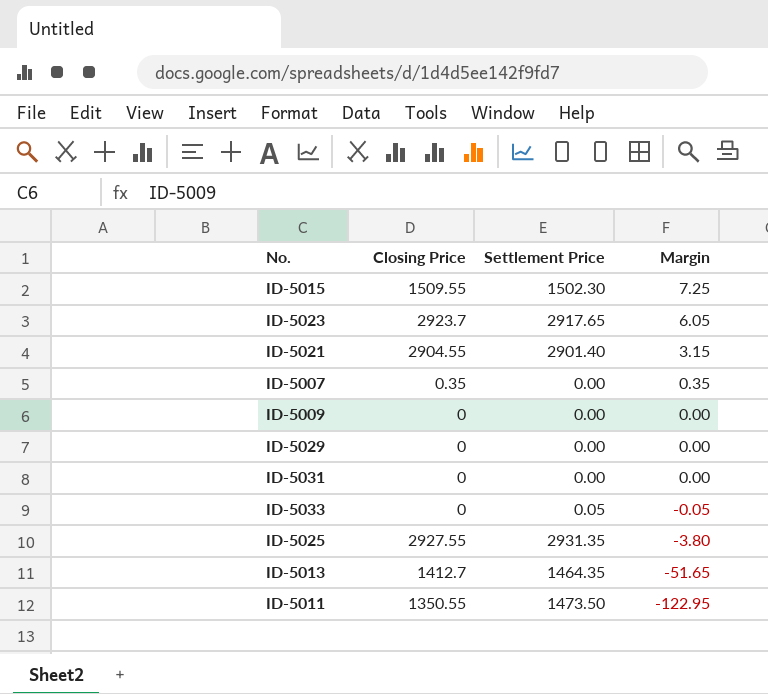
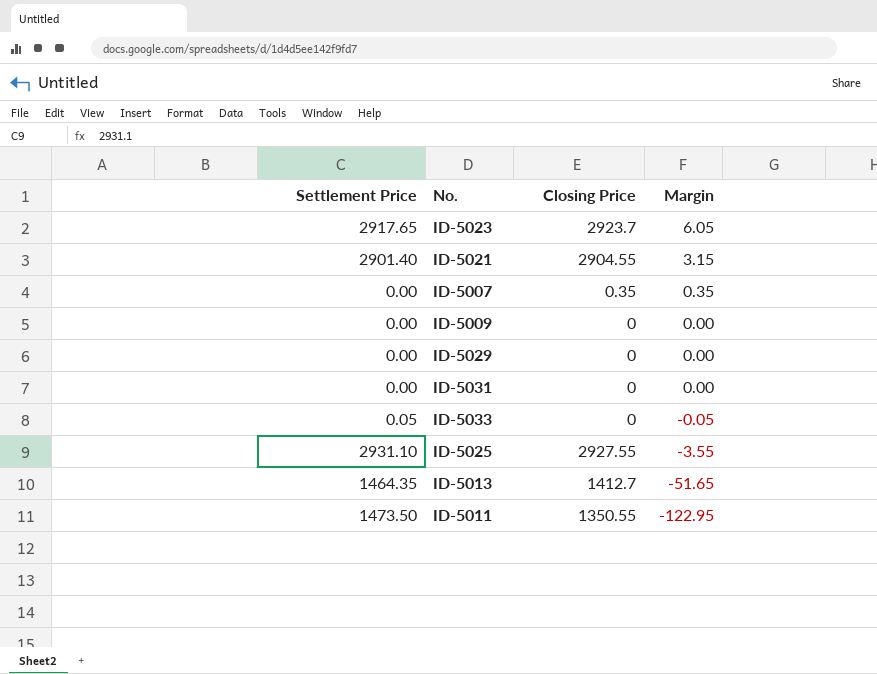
column Settlement Price | position: 3 -> 1
row ID-5015: 1509.55 | 1502.30 | 7.25 -> none
ID-5025 | Settlement Price: 2931.35 -> 2931.10
ID-5025 | Margin: -3.80 -> -3.55

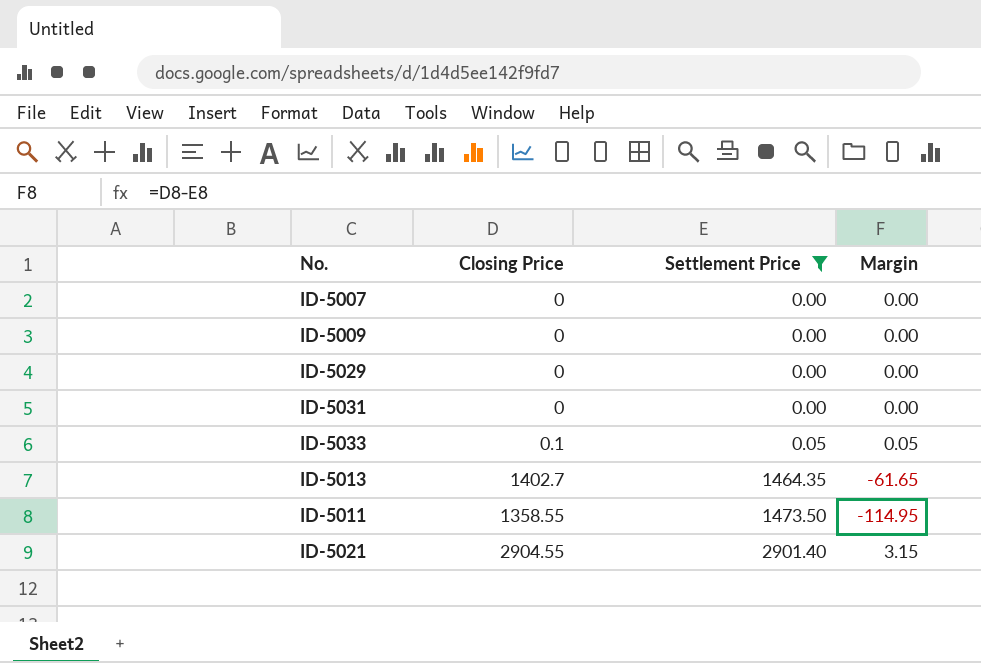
filter: none -> Settlement Price <= 2901.40
row order: Margin descending -> Settlement Price ascending
column Settlement Price | position: 1 -> 3
ID-5007 | Closing Price: 0.35 -> 0
ID-5007 | Margin: 0.35 -> 0.00
ID-5033 | Closing Price: 0 -> 0.1
ID-5033 | Margin: -0.05 -> 0.05
ID-5013 | Closing Price: 1412.7 -> 1402.7
ID-5013 | Margin: -51.65 -> -61.65
ID-5011 | Closing Price: 1350.55 -> 1358.55
ID-5011 | Margin: -122.95 -> -114.95

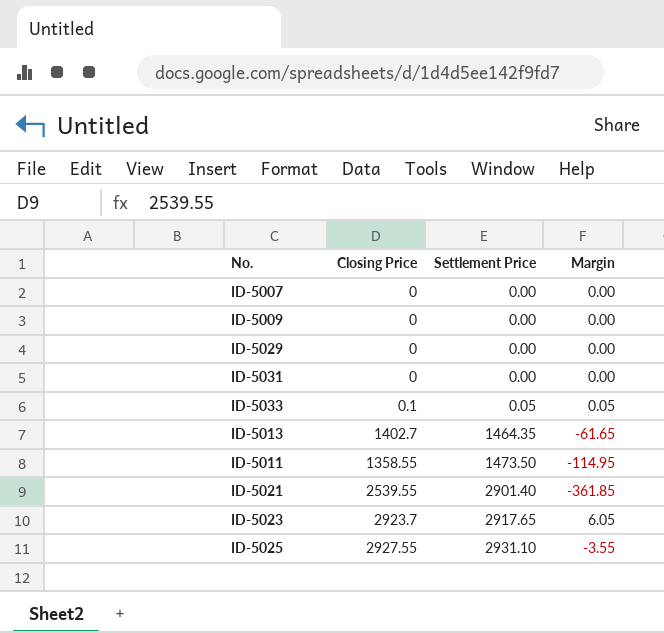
filter: Settlement Price <= 2901.40 -> none
ID-5021 | Closing Price: 2904.55 -> 2539.55
ID-5021 | Margin: 3.15 -> -361.85

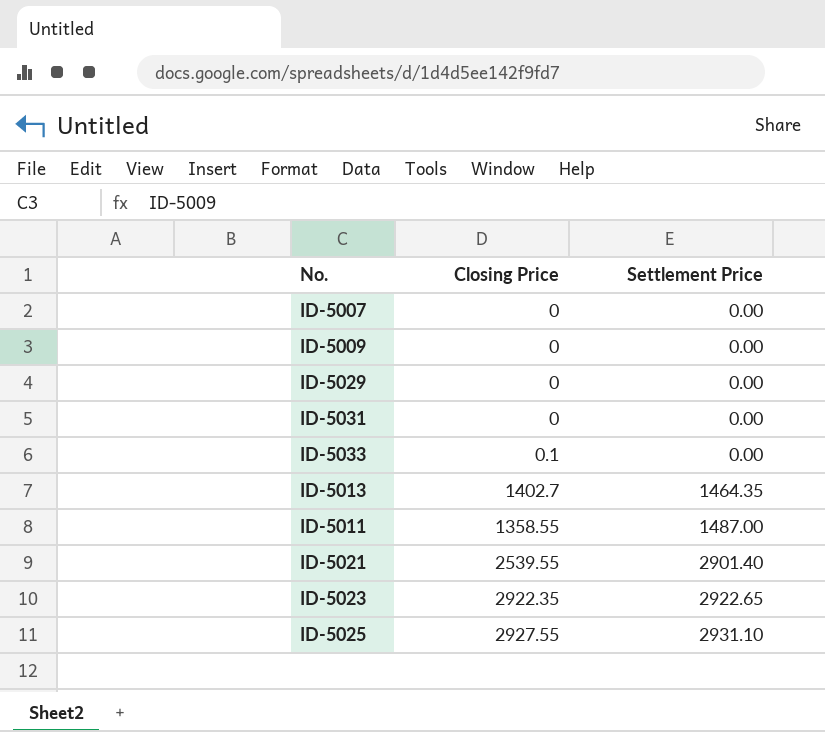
column Margin | formula: [Closing Price] - [Settlement Price] -> none
ID-5033 | Settlement Price: 0.05 -> 0.00
ID-5011 | Settlement Price: 1473.50 -> 1487.00
ID-5023 | Closing Price: 2923.7 -> 2922.35
ID-5023 | Settlement Price: 2917.65 -> 2922.65

